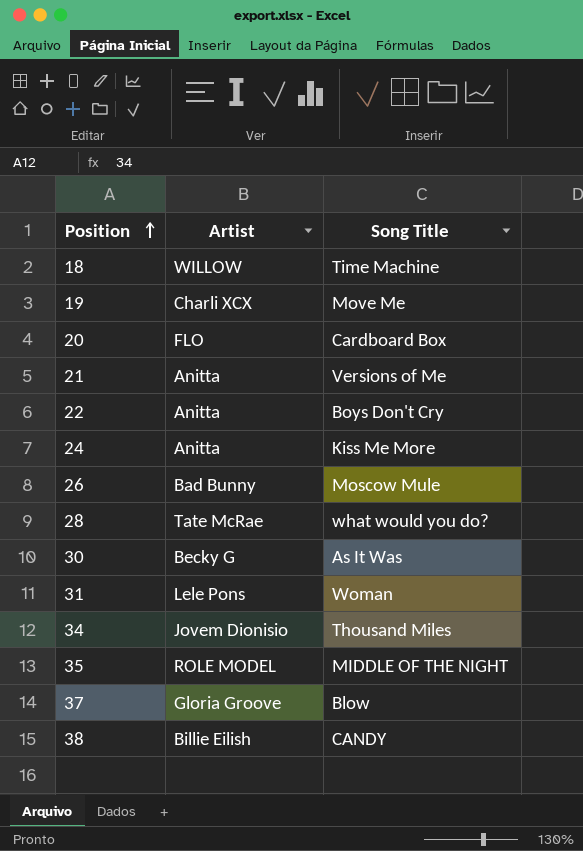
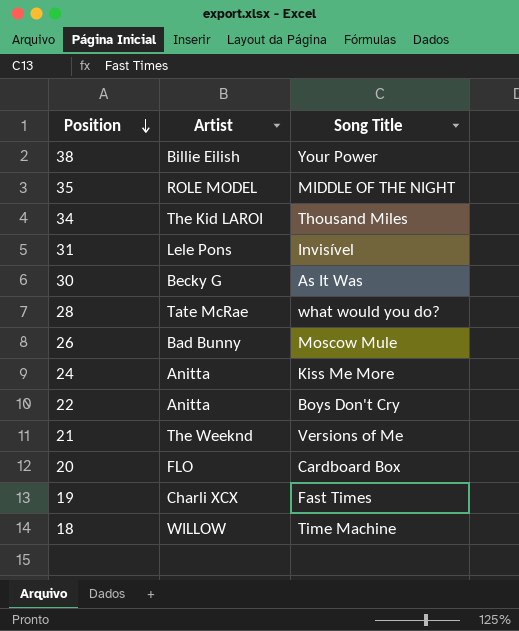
row order: Position ascending -> Position descending
row 37: Gloria Groove | Blow -> none
38 | Song Title: CANDY -> Your Power
34 | Artist: Jovem Dionisio -> The Kid LAROI
31 | Song Title: Woman -> Invisível
21 | Artist: Anitta -> The Weeknd
19 | Song Title: Move Me -> Fast Times

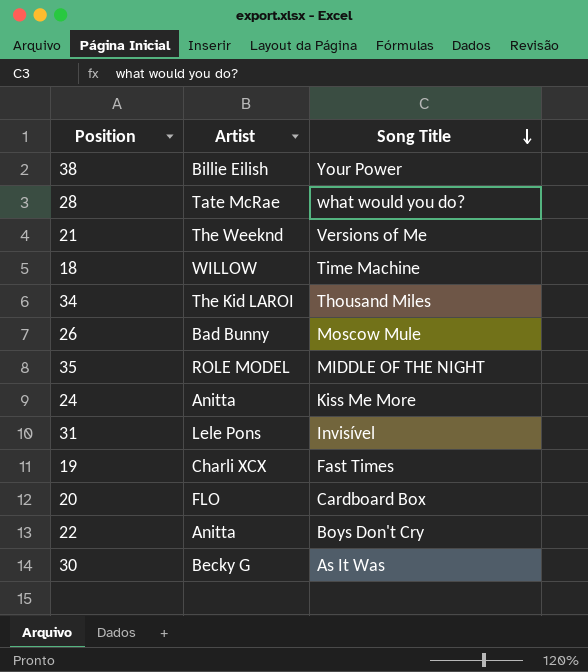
row order: Position descending -> Song Title descending

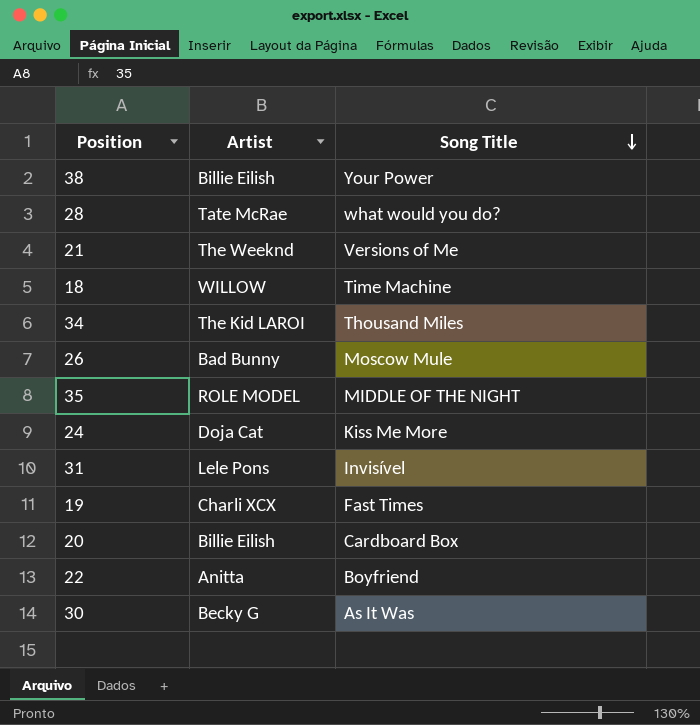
24 | Artist: Anitta -> Doja Cat
20 | Artist: FLO -> Billie Eilish
22 | Song Title: Boys Don't Cry -> Boyfriend

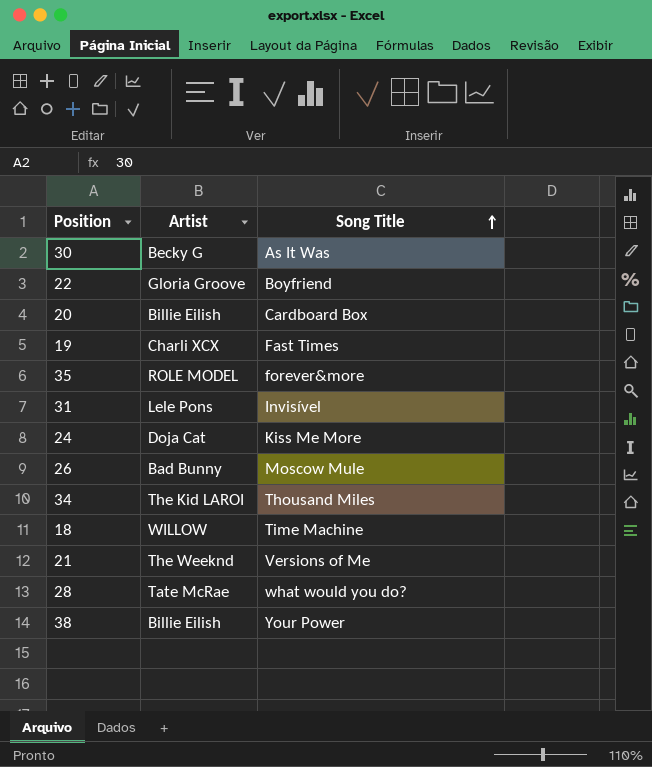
row order: Song Title descending -> Song Title ascending
22 | Artist: Anitta -> Gloria Groove
35 | Song Title: MIDDLE OF THE NIGHT -> forever&more

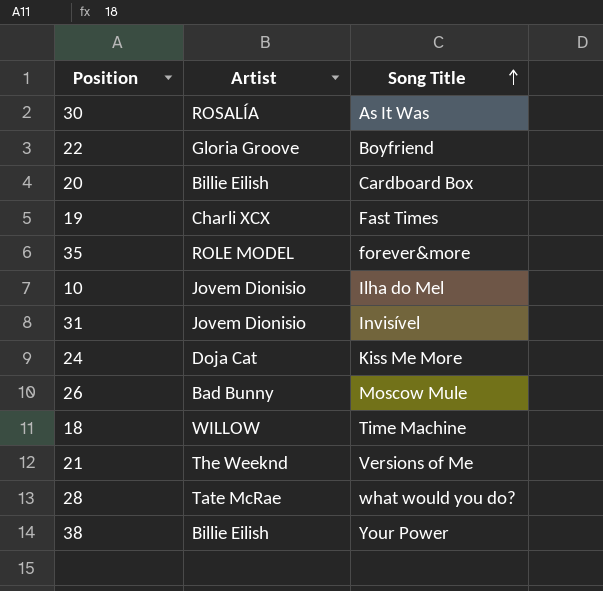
row 34: The Kid LAROI | Thousand Miles -> none
30 | Artist: Becky G -> ROSALÍA
row 10: none -> Jovem Dionisio | Ilha do Mel
31 | Artist: Lele Pons -> Jovem Dionisio

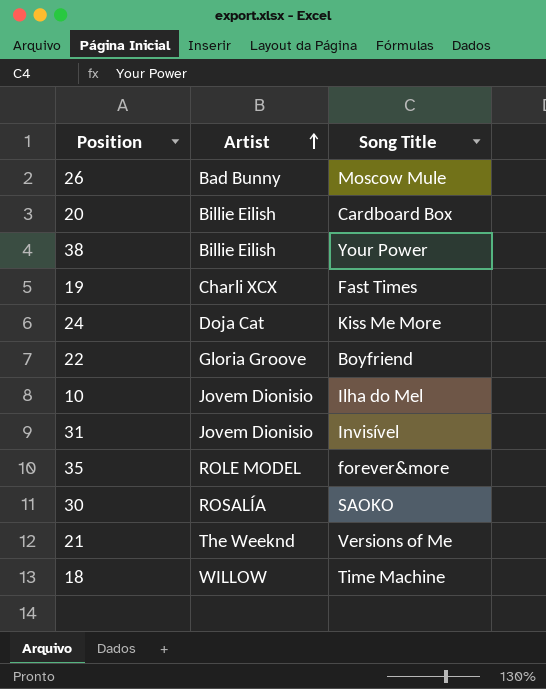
row order: Song Title ascending -> Artist ascending
row 28: Tate McRae | what would you do? -> none
30 | Song Title: As It Was -> SAOKO

